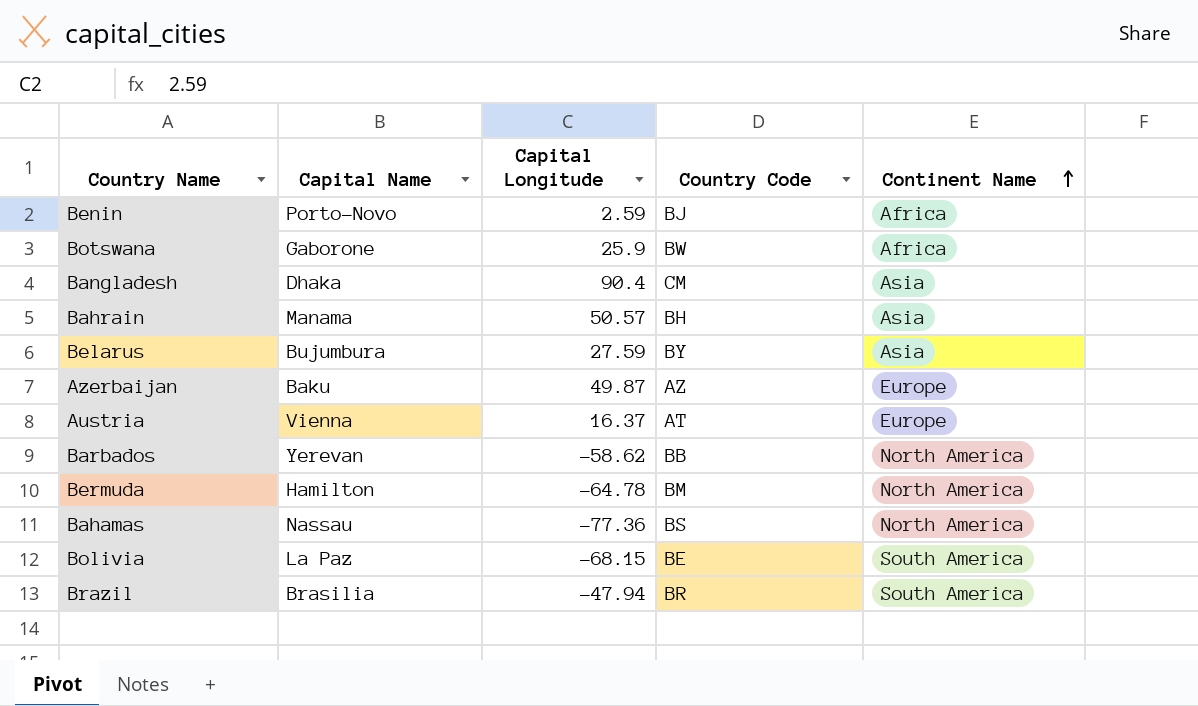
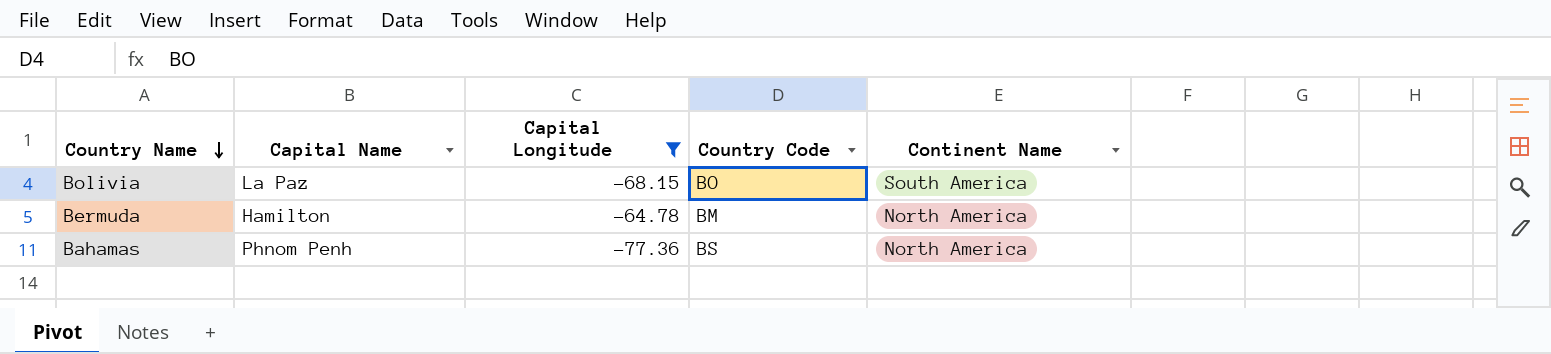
filter: none -> Capital Longitude <= -64.78
row order: Continent Name ascending -> Country Name descending
Bolivia | Country Code: BE -> BO
Bahamas | Capital Name: Nassau -> Phnom Penh

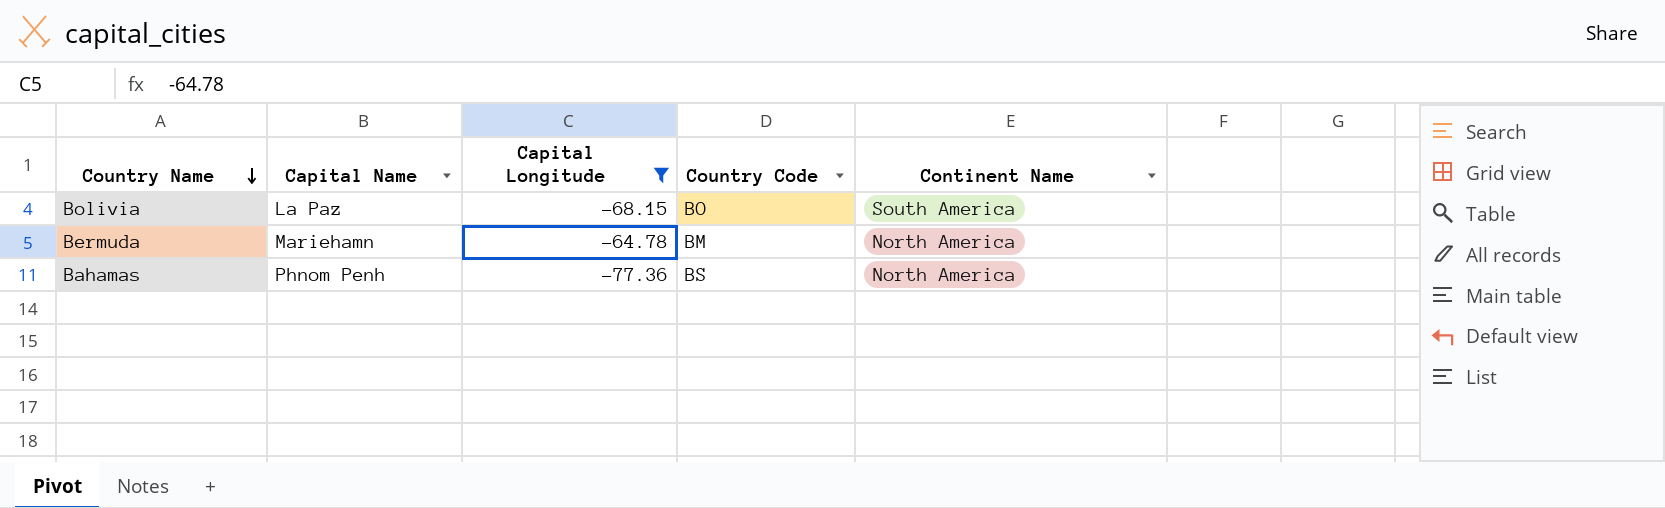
Bermuda | Capital Name: Hamilton -> Mariehamn

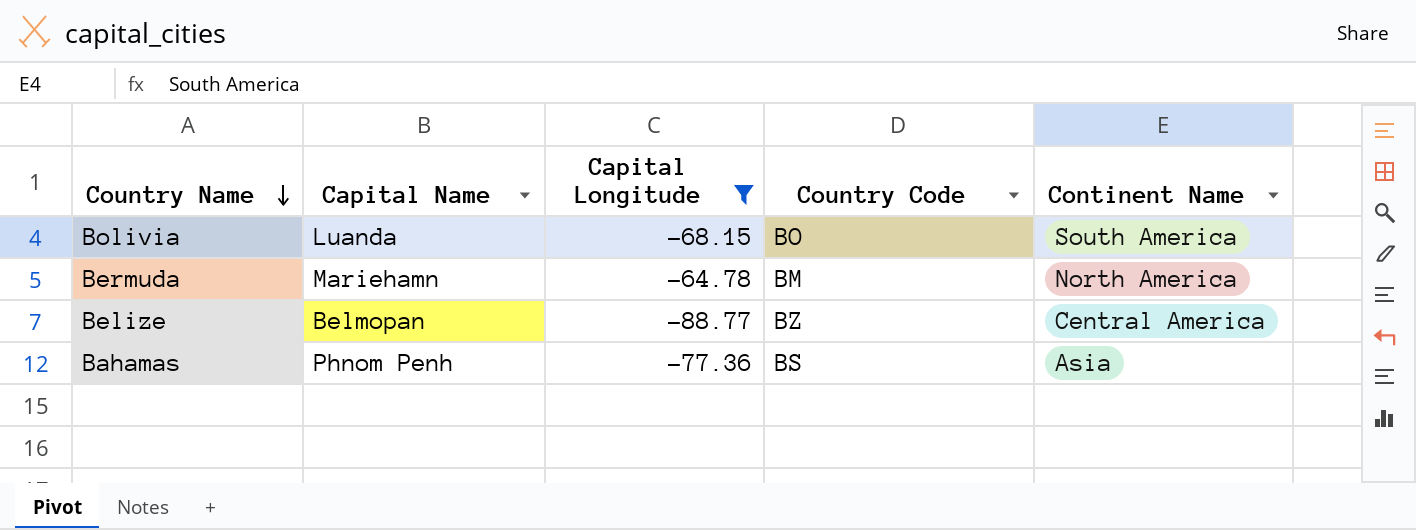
Bolivia | Capital Name: La Paz -> Luanda
row Belize: none -> Belmopan | -88.77 | BZ | Central America
Bahamas | Continent Name: North America -> Asia

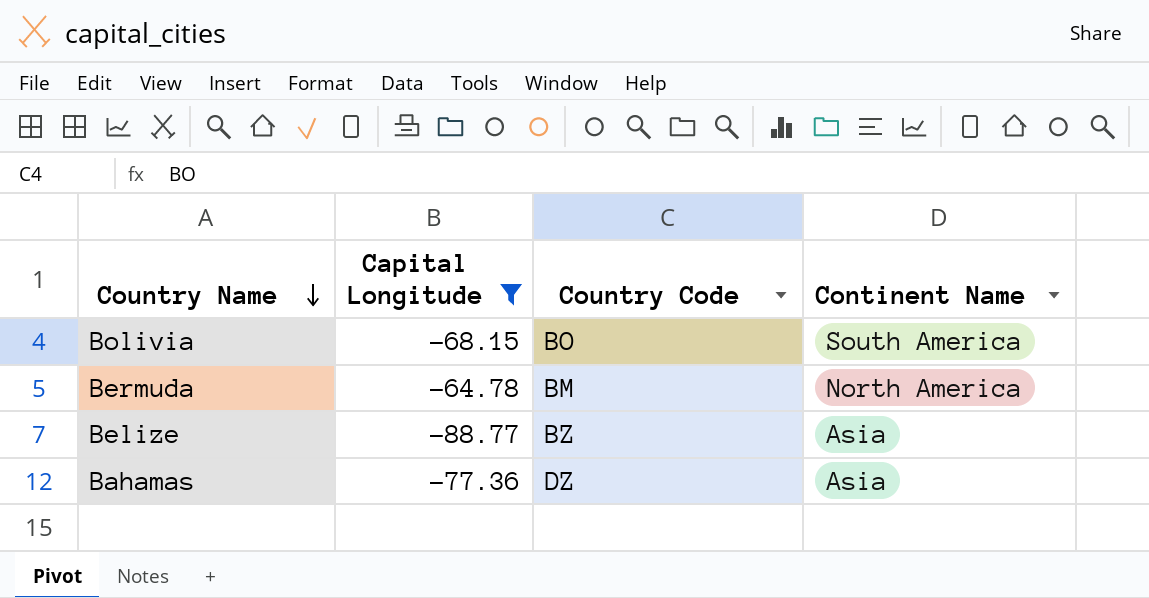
column Capital Name | position: 2 -> none
Belize | Continent Name: Central America -> Asia
Bahamas | Country Code: BS -> DZ

